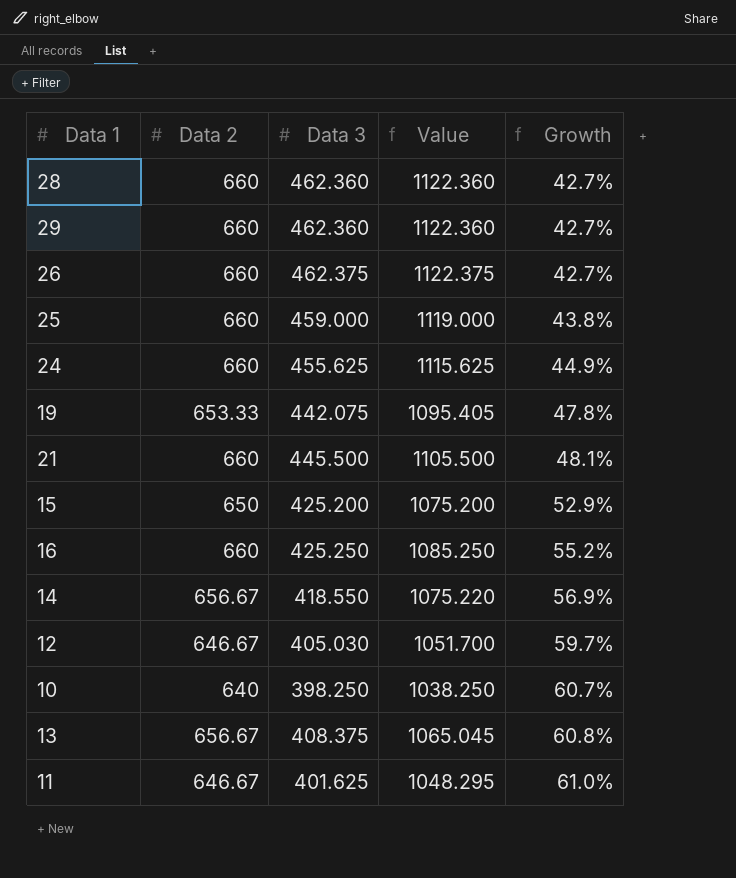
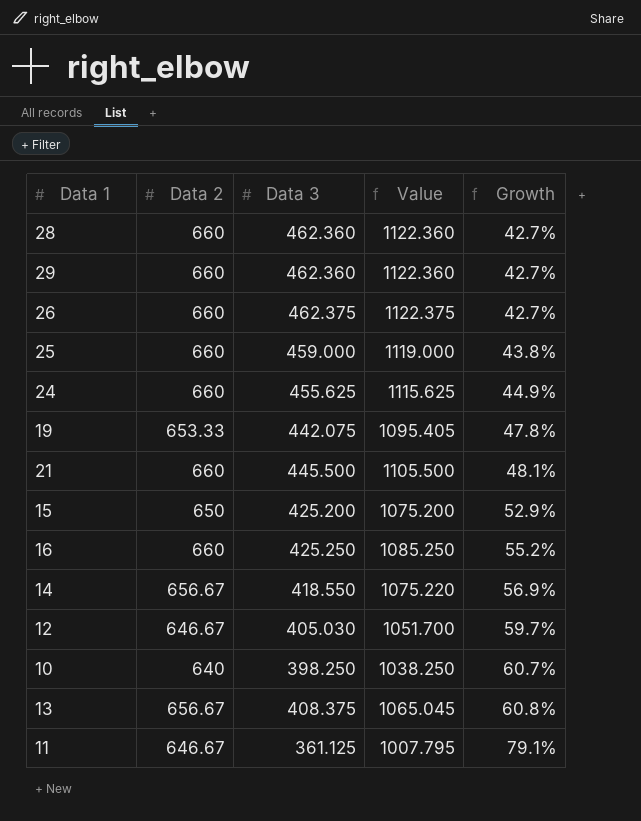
11 | Data 3: 401.625 -> 361.125
11 | Value: 1048.295 -> 1007.795
11 | Growth: 61.0% -> 79.1%

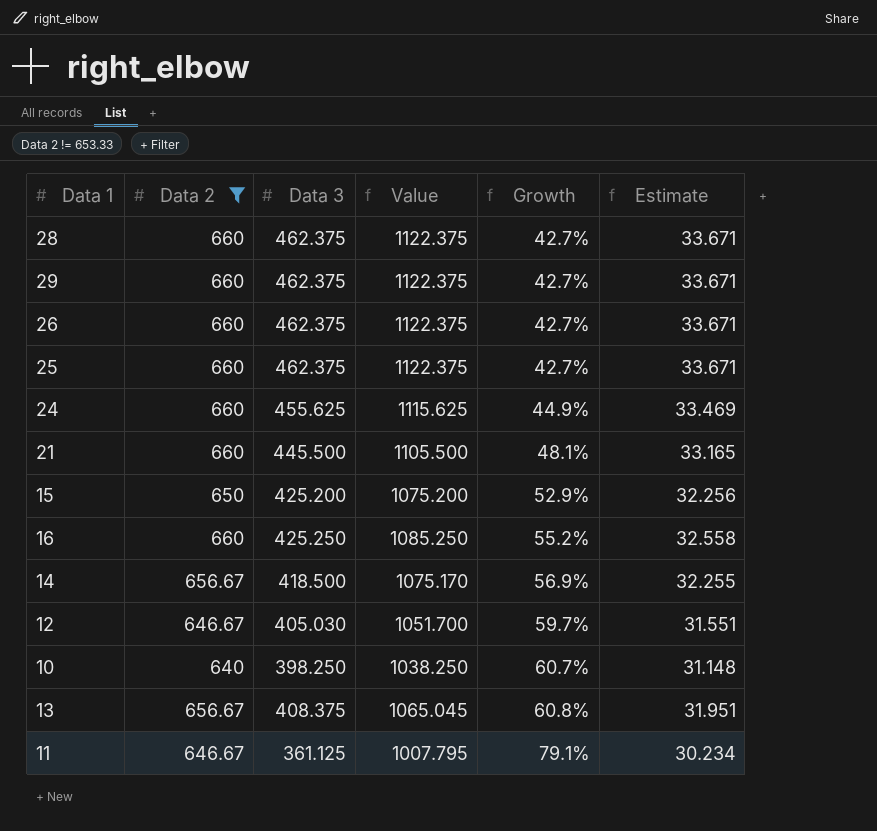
filter: none -> Data 2 != 653.33
column Estimate | formula: none -> [Value] * 0.03
28 | Data 3: 462.360 -> 462.375
28 | Value: 1122.360 -> 1122.375
29 | Data 3: 462.360 -> 462.375
29 | Value: 1122.360 -> 1122.375
25 | Data 3: 459.000 -> 462.375
25 | Value: 1119.000 -> 1122.375
25 | Growth: 43.8% -> 42.7%
14 | Data 3: 418.550 -> 418.500
14 | Value: 1075.220 -> 1075.170

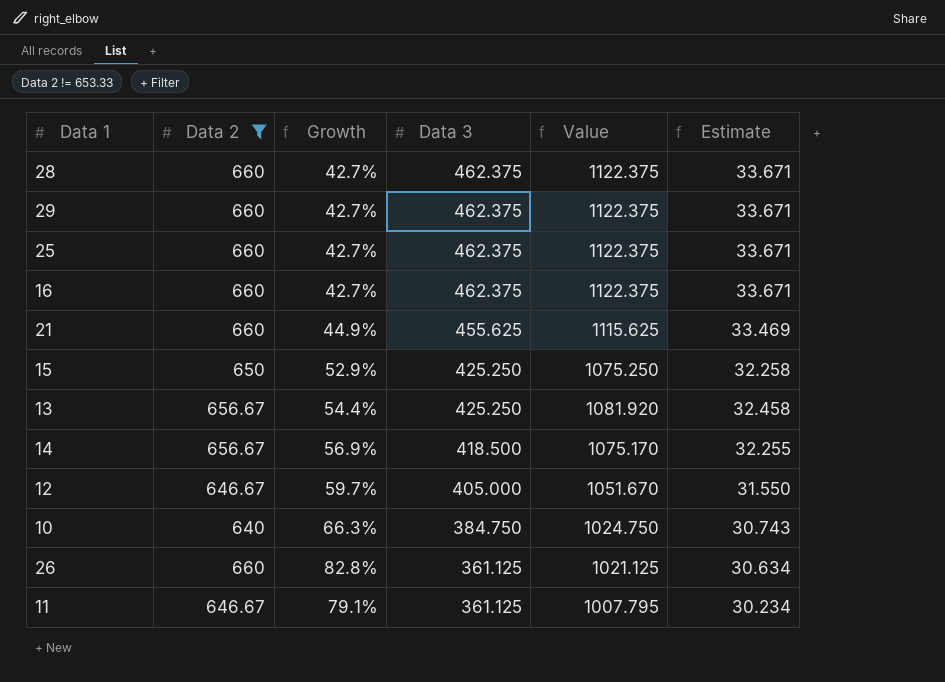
row order: Growth ascending -> Data 3 descending
column Growth | position: 5 -> 3
row 24: 660 | 455.625 | 1115.625 | 44.9% | 33.469 -> none
16 | Growth: 55.2% -> 42.7%
16 | Data 3: 425.250 -> 462.375
16 | Value: 1085.250 -> 1122.375
16 | Estimate: 32.558 -> 33.671
21 | Growth: 48.1% -> 44.9%
21 | Data 3: 445.500 -> 455.625
21 | Value: 1105.500 -> 1115.625
21 | Estimate: 33.165 -> 33.469
15 | Data 3: 425.200 -> 425.250
15 | Value: 1075.200 -> 1075.250
15 | Estimate: 32.256 -> 32.258
13 | Growth: 60.8% -> 54.4%
13 | Data 3: 408.375 -> 425.250
13 | Value: 1065.045 -> 1081.920
13 | Estimate: 31.951 -> 32.458
12 | Data 3: 405.030 -> 405.000
12 | Value: 1051.700 -> 1051.670
12 | Estimate: 31.551 -> 31.550
10 | Growth: 60.7% -> 66.3%
10 | Data 3: 398.250 -> 384.750
10 | Value: 1038.250 -> 1024.750
10 | Estimate: 31.148 -> 30.743
26 | Growth: 42.7% -> 82.8%
26 | Data 3: 462.375 -> 361.125
26 | Value: 1122.375 -> 1021.125
26 | Estimate: 33.671 -> 30.634

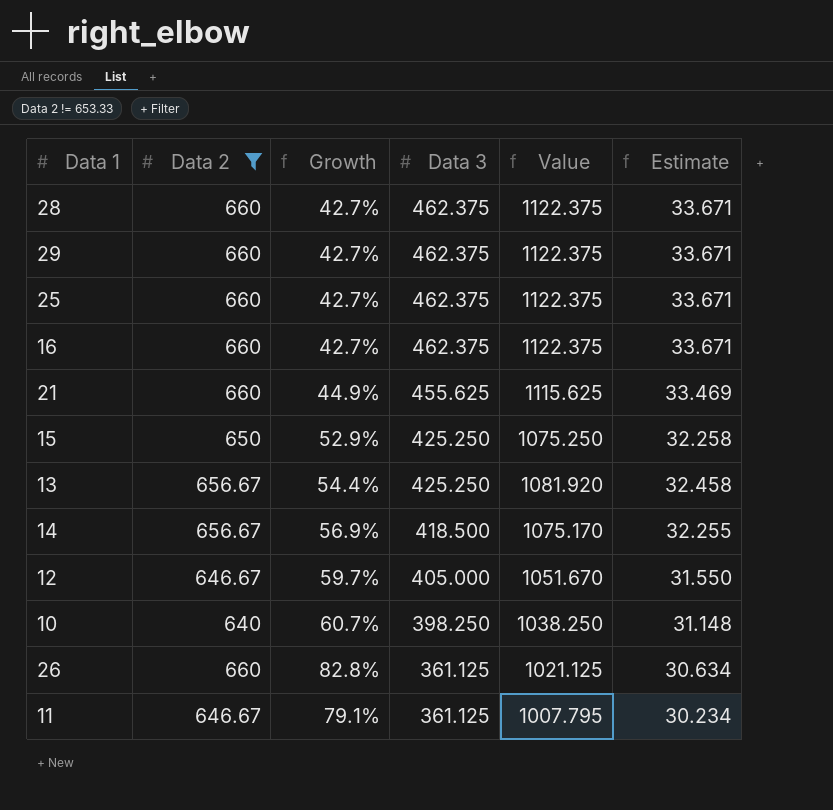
10 | Growth: 66.3% -> 60.7%
10 | Data 3: 384.750 -> 398.250
10 | Value: 1024.750 -> 1038.250
10 | Estimate: 30.743 -> 31.148

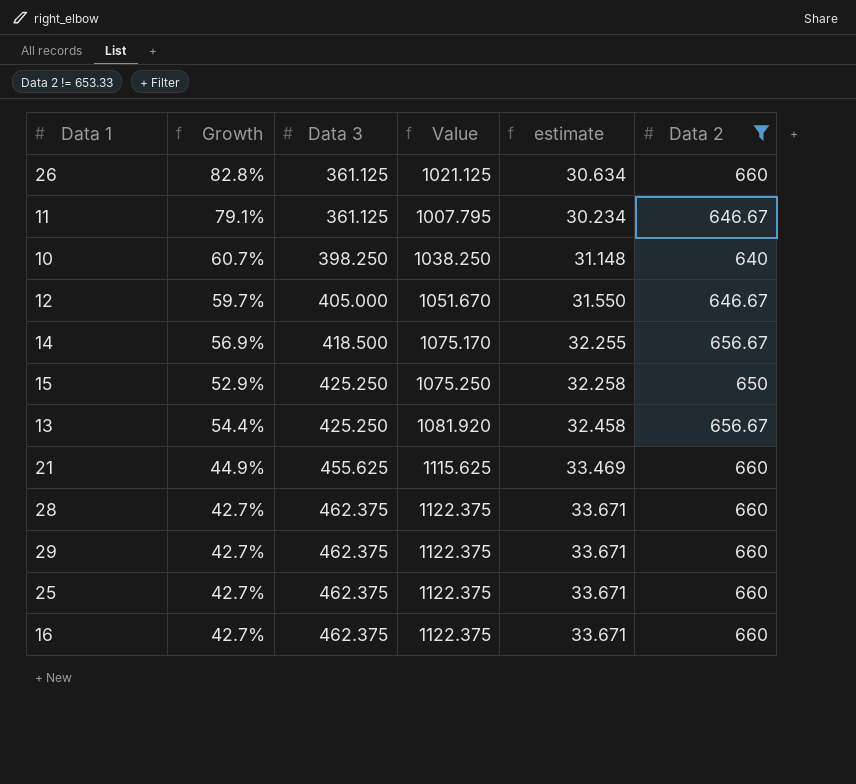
row order: Data 3 descending -> Data 3 ascending
column name: Estimate -> estimate
column Data 2 | position: 2 -> 6

